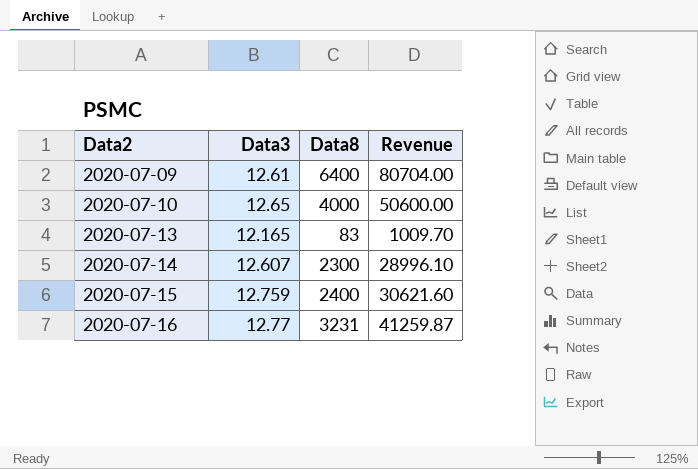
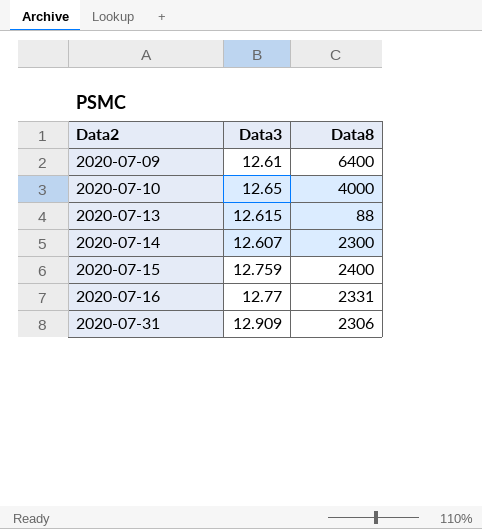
column Revenue | formula: [Data3] * [Data8] -> none
2020-07-13 | Data3: 12.165 -> 12.615
2020-07-13 | Data8: 83 -> 88
2020-07-16 | Data8: 3231 -> 2331
row 2020-07-31: none -> 12.909 | 2306

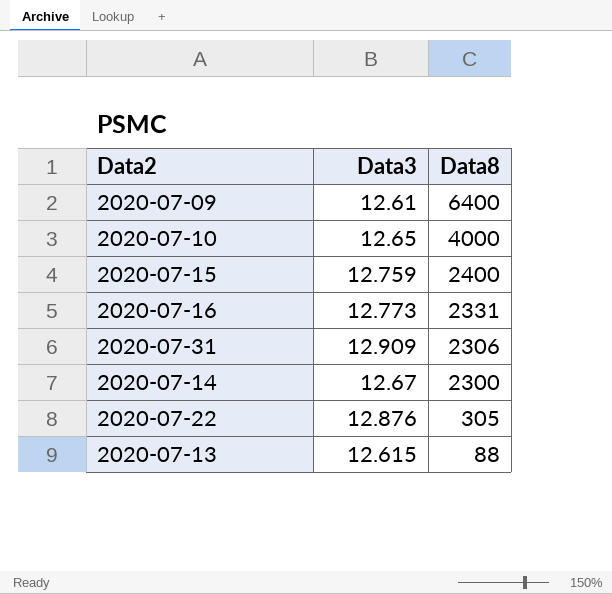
row order: Data2 ascending -> Data8 descending
2020-07-16 | Data3: 12.77 -> 12.773
2020-07-14 | Data3: 12.607 -> 12.67
row 2020-07-22: none -> 12.876 | 305

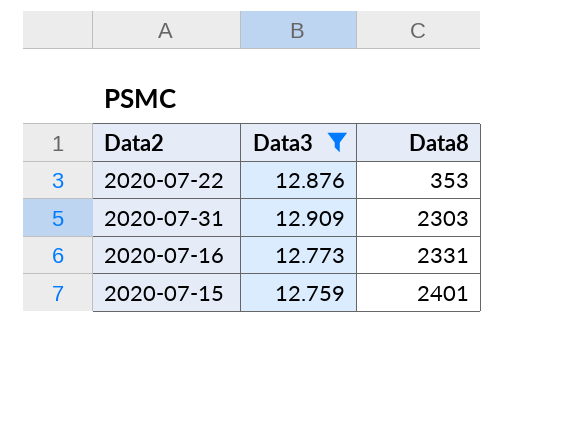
filter: none -> Data3 >= 12.759
row order: Data8 descending -> Data8 ascending
2020-07-22 | Data8: 305 -> 353
2020-07-31 | Data8: 2306 -> 2303
2020-07-15 | Data8: 2400 -> 2401

